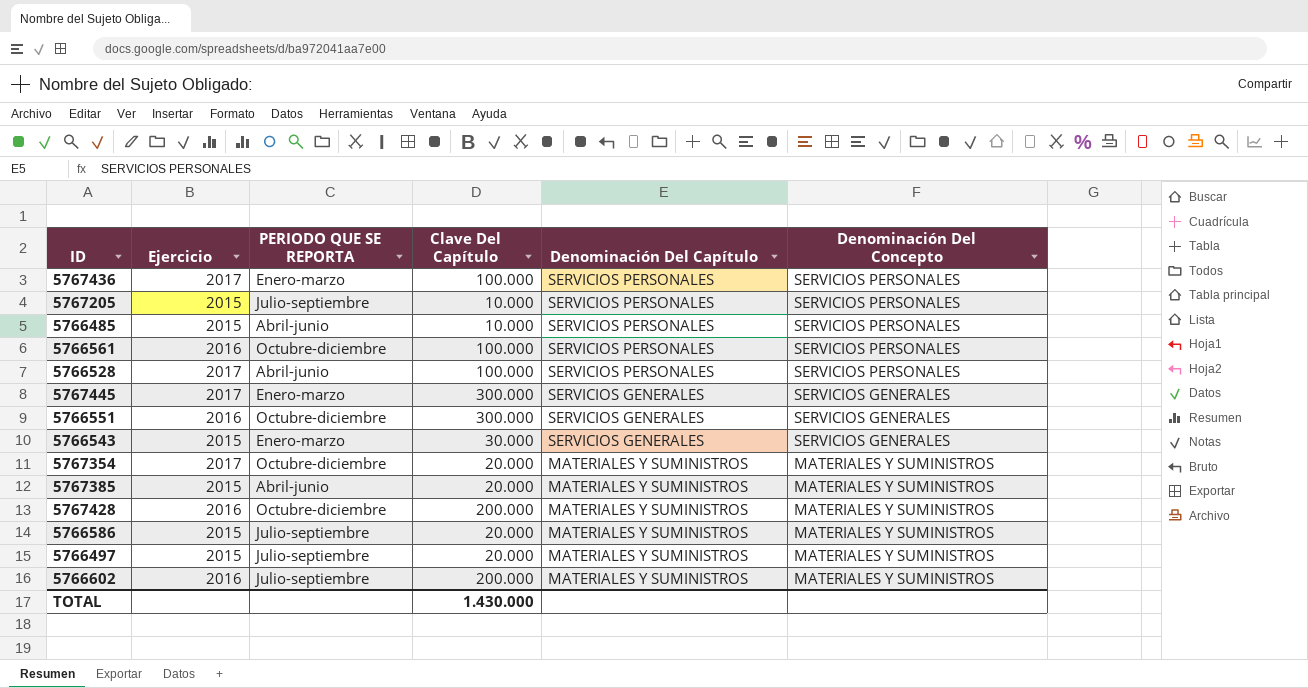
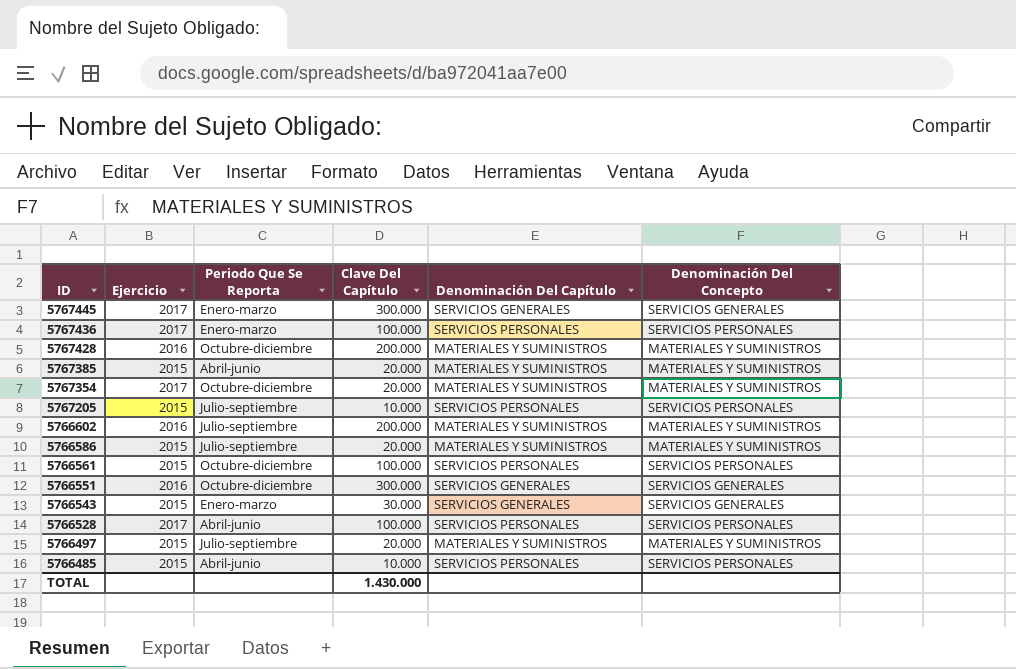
row order: Denominación Del Capítulo descending -> ID descending
column name: PERIODO QUE SE REPORTA -> Periodo Que Se Reporta
5766561 | Ejercicio: 2016 -> 2015

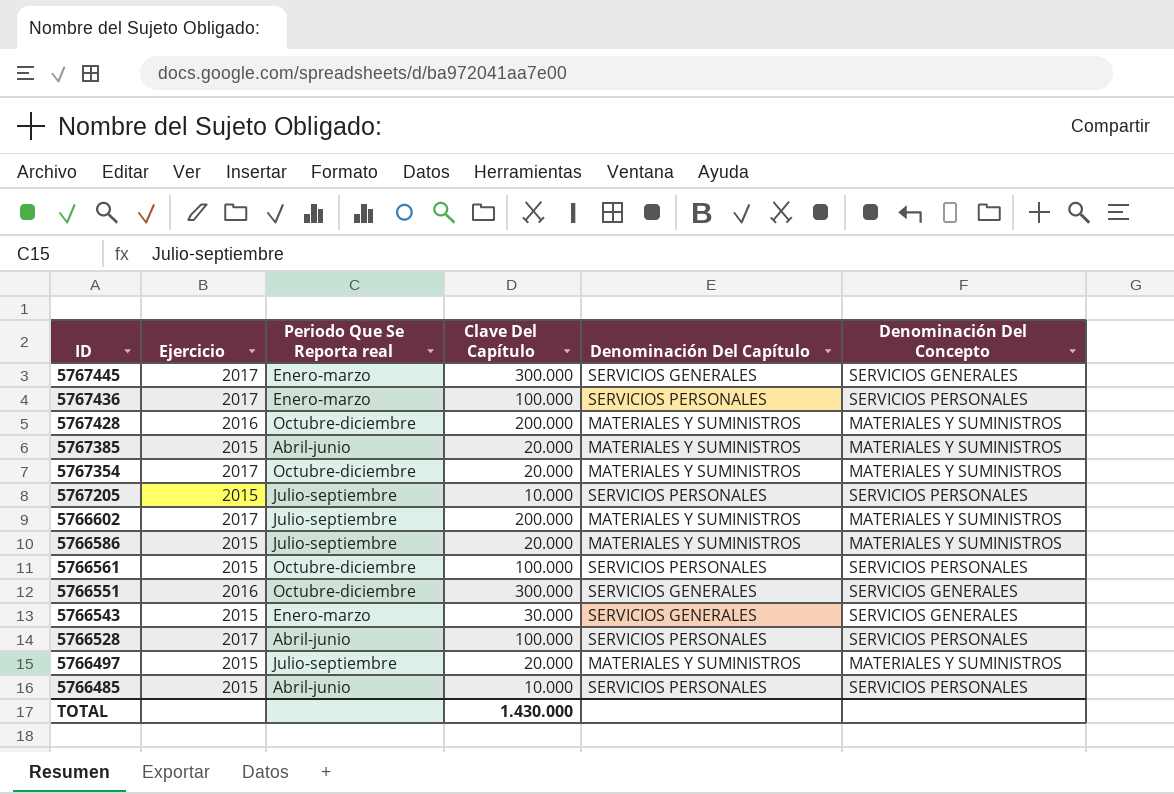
column name: Periodo Que Se Reporta -> Periodo Que Se Reporta real
5766602 | Ejercicio: 2016 -> 2017

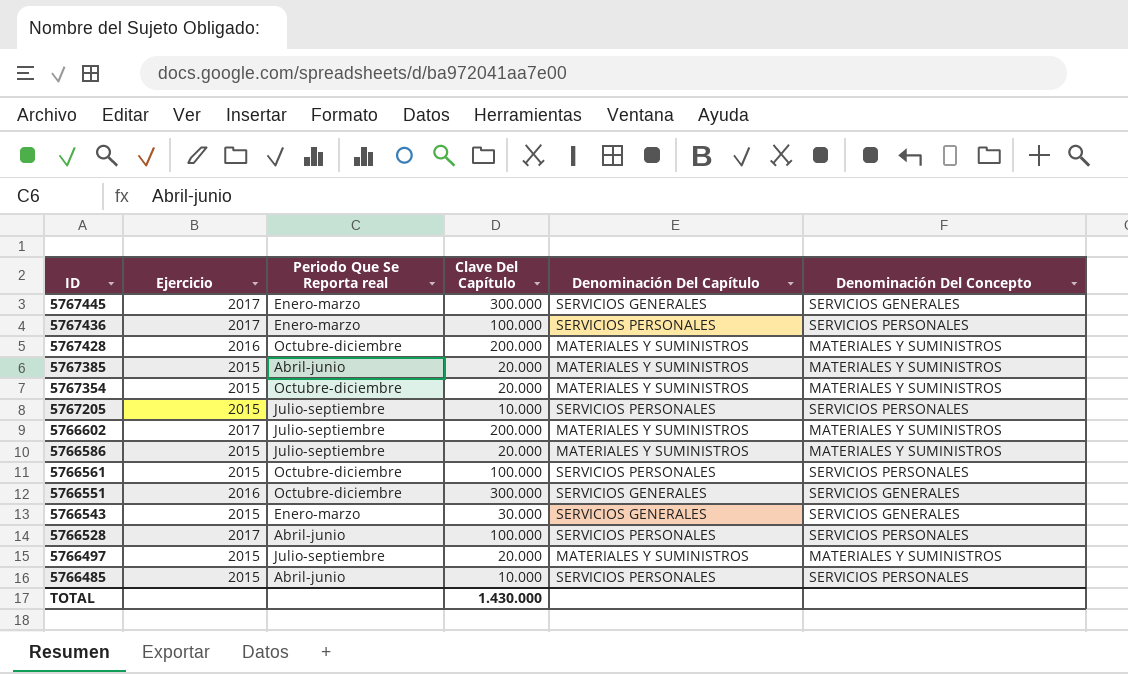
5767354 | Ejercicio: 2017 -> 2015

